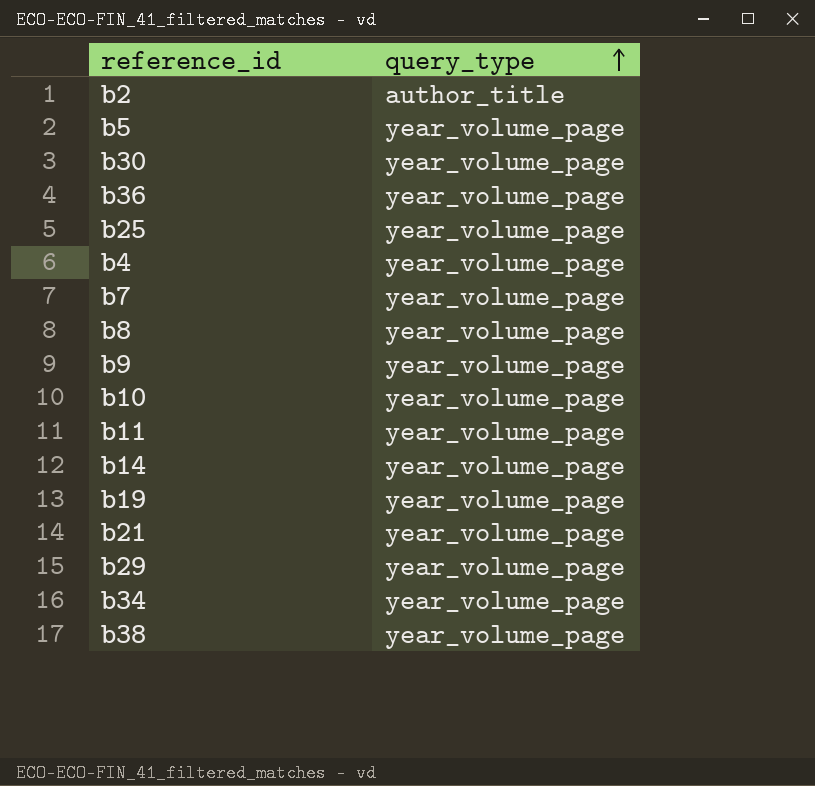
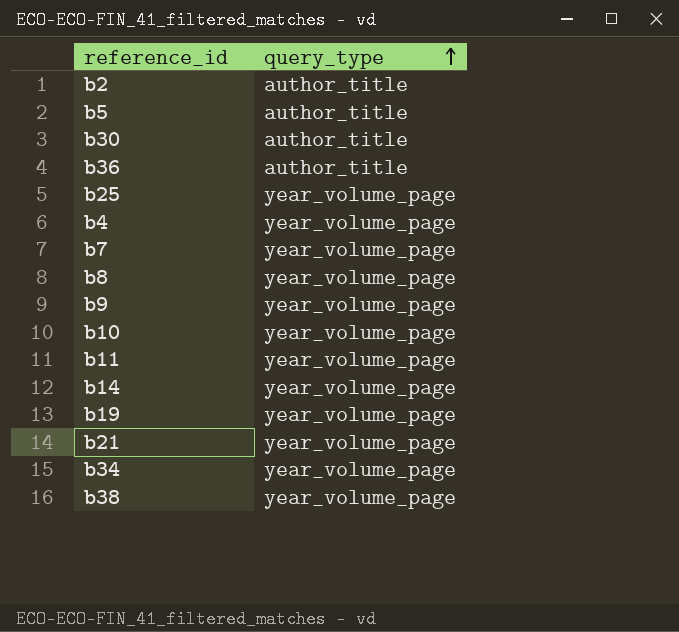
row b29: year_volume_page -> none
b5 | query_type: year_volume_page -> author_title
b30 | query_type: year_volume_page -> author_title
b36 | query_type: year_volume_page -> author_title

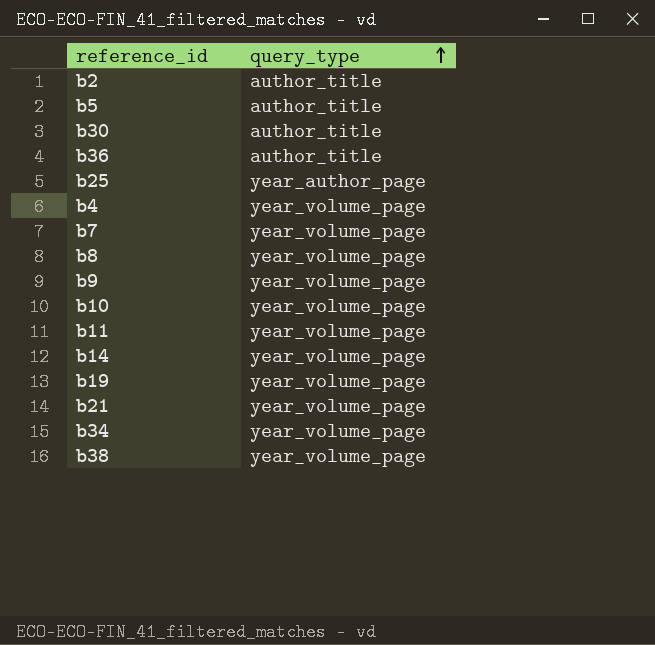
b25 | query_type: year_volume_page -> year_author_page

